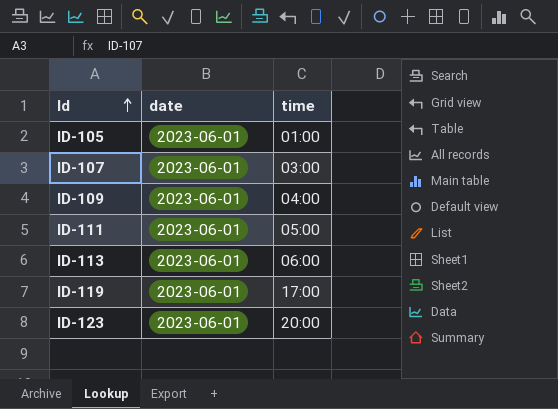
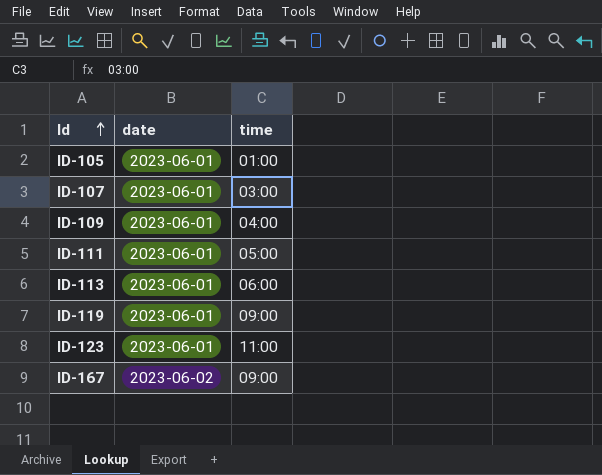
ID-119 | time: 17:00 -> 09:00
ID-123 | time: 20:00 -> 11:00
row ID-167: none -> 2023-06-02 | 09:00

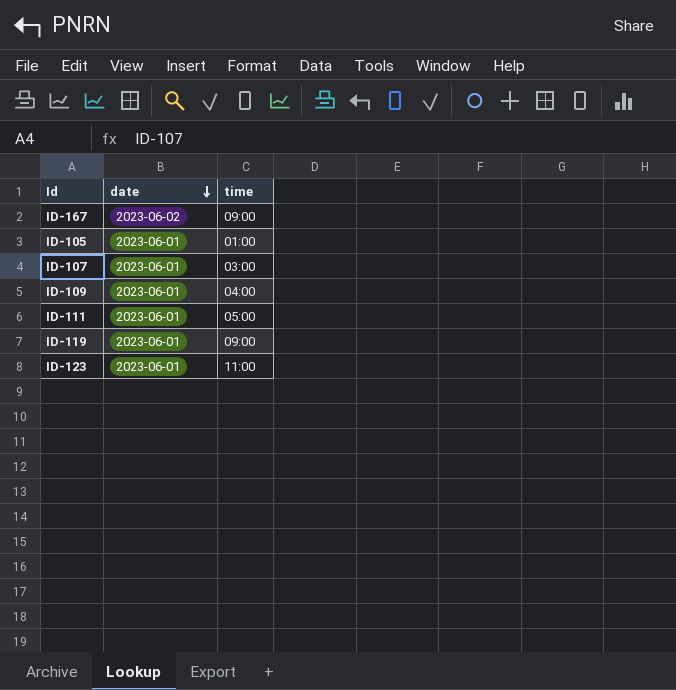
row order: Id ascending -> date descending
row ID-113: 2023-06-01 | 06:00 -> none

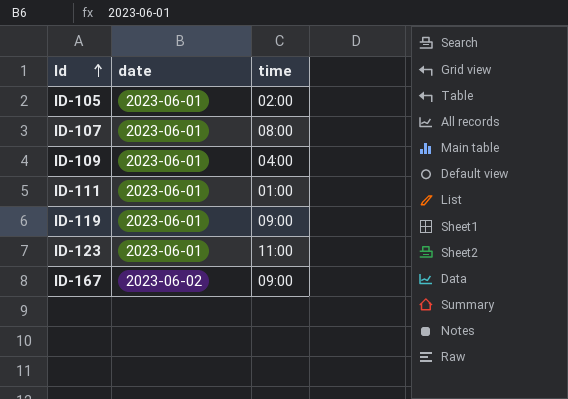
row order: date descending -> Id ascending
ID-105 | time: 01:00 -> 02:00
ID-107 | time: 03:00 -> 08:00
ID-111 | time: 05:00 -> 01:00

